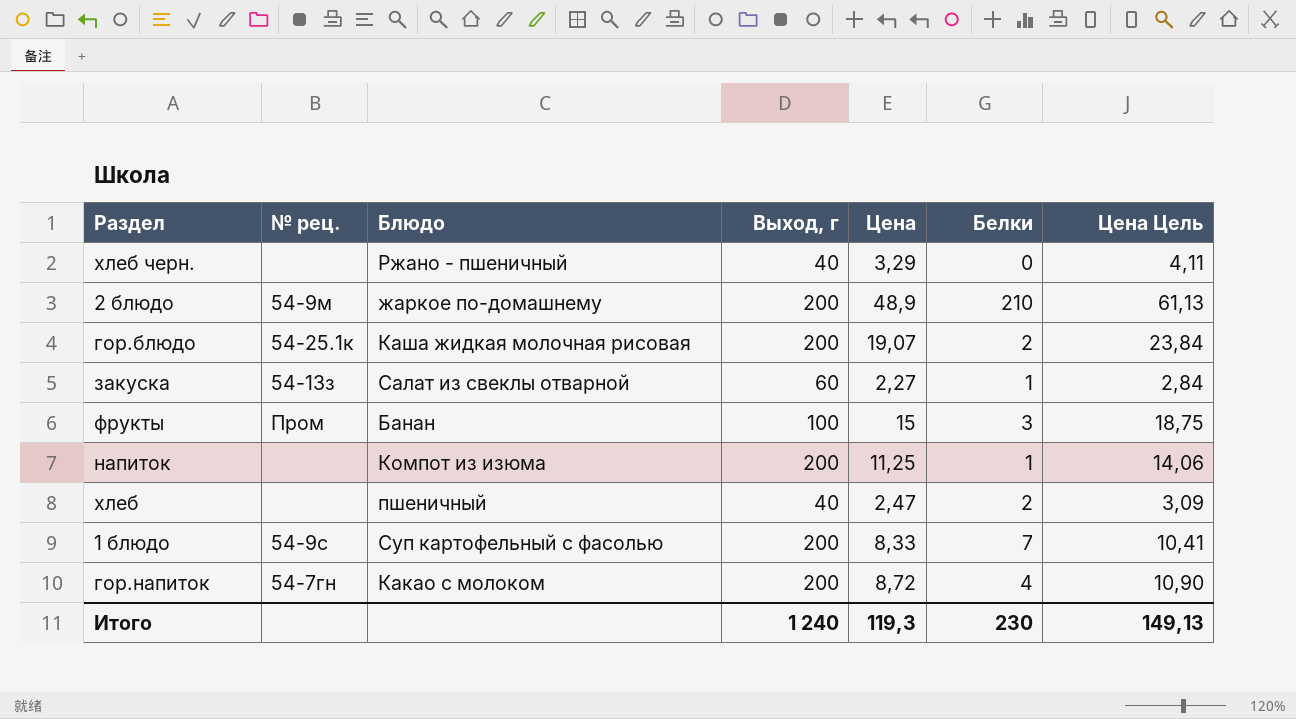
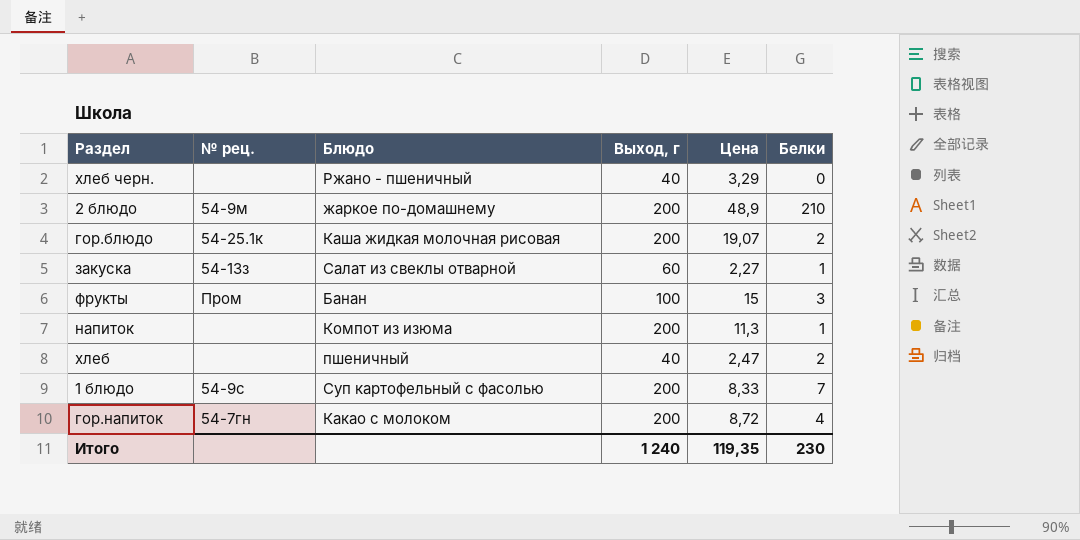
column Цена Цель | formula: [Цена] * 1,25 -> none
напиток | Цена: 11,25 -> 11,3
Итого | Цена: 119,3 -> 119,35

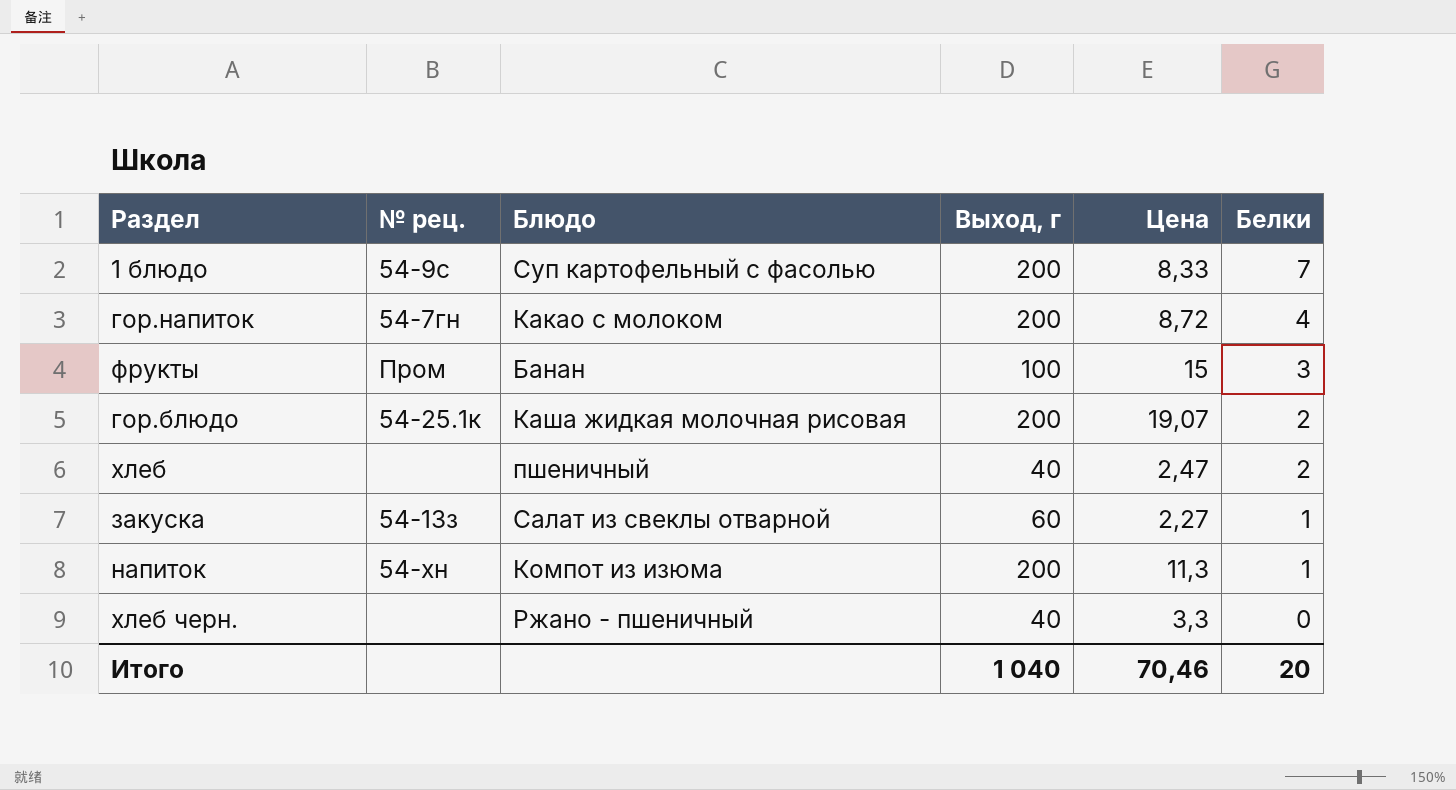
row order: none -> Белки descending
row 2 блюдо: 54-9м | жаркое по-домашнему | 200 | 48,9 | 210 -> none
напиток | № рец.: none -> 54-хн
хлеб черн. | Цена: 3,29 -> 3,3
Итого | Выход, г: 1 240 -> 1 040
Итого | Цена: 119,35 -> 70,46
Итого | Белки: 230 -> 20

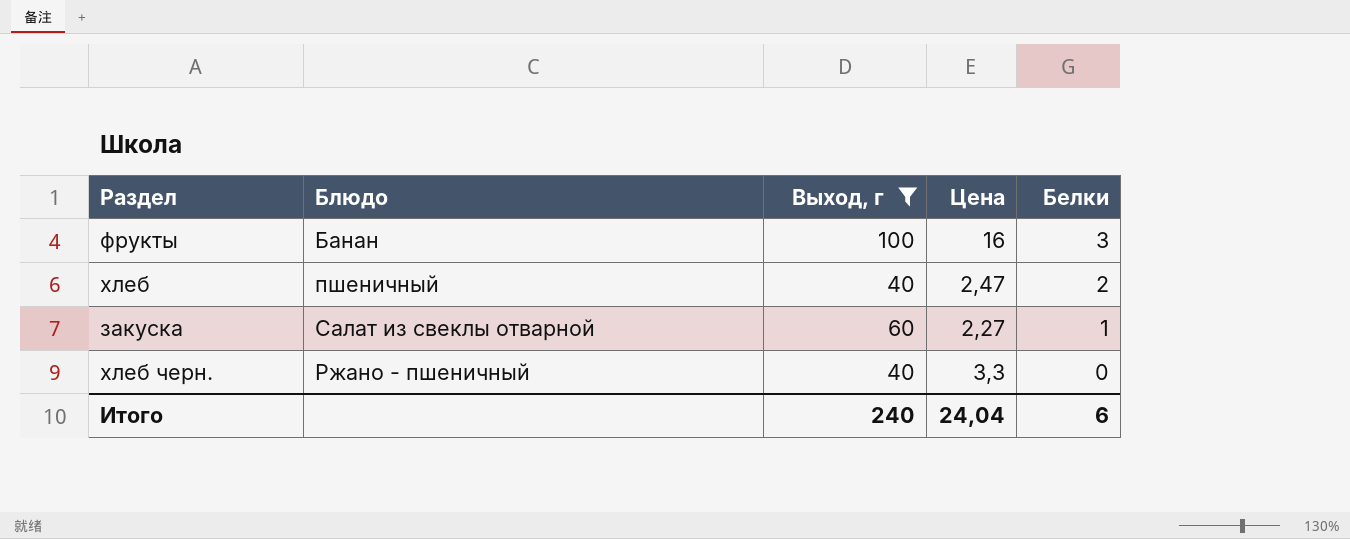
filter: none -> Выход, г != 200
column № рец. | position: 2 -> none
фрукты | Цена: 15 -> 16
Итого | Выход, г: 1 040 -> 240
Итого | Цена: 70,46 -> 24,04
Итого | Белки: 20 -> 6

